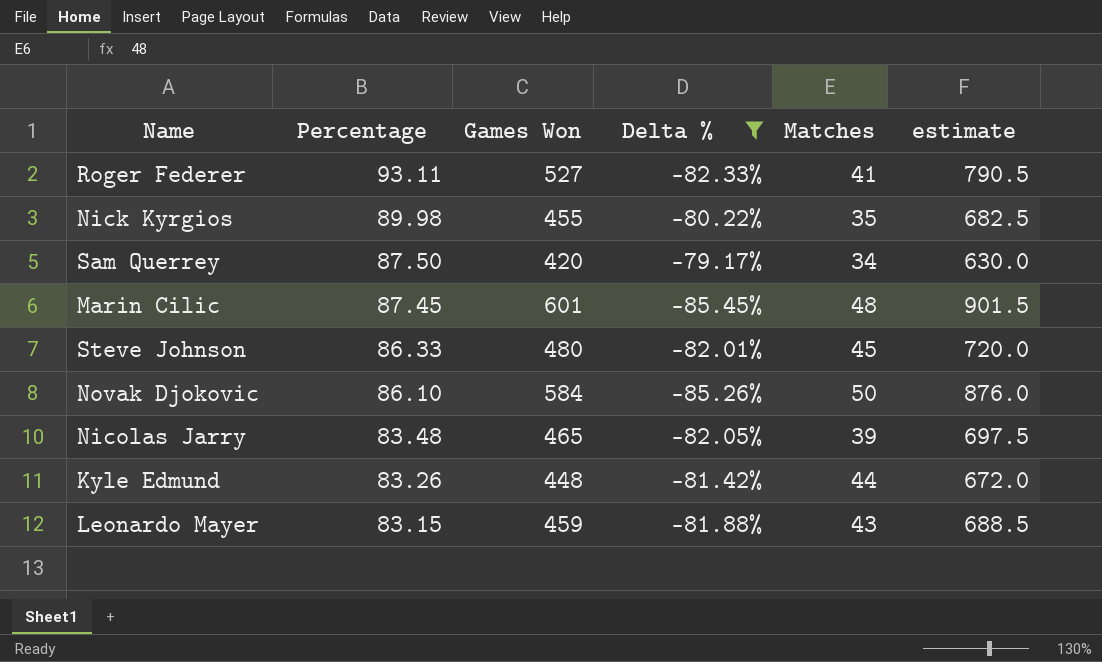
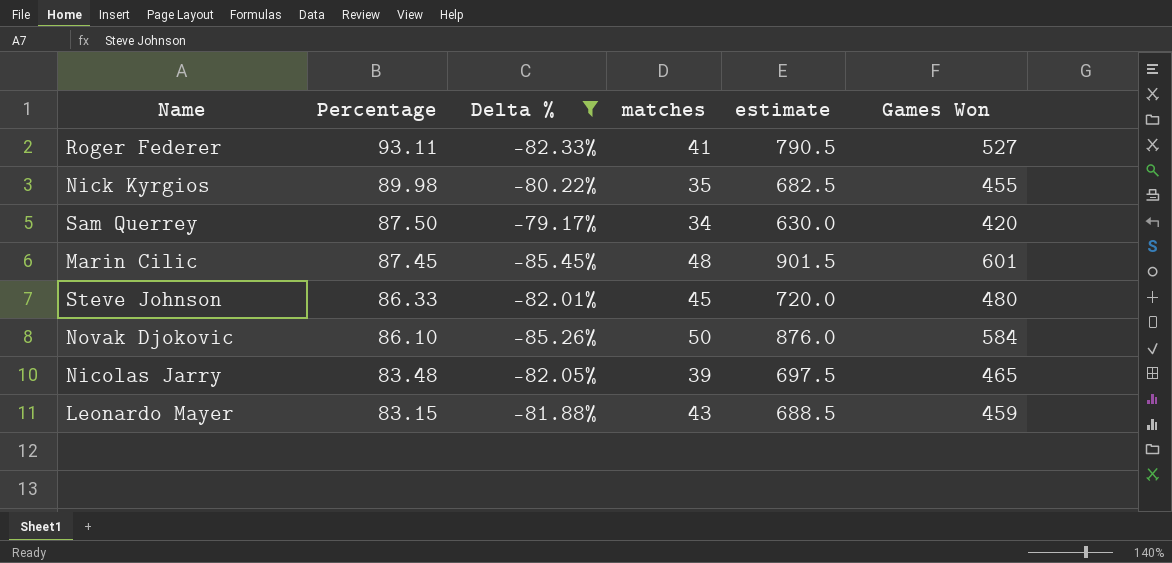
column name: Matches -> matches
column Games Won | position: 3 -> 6
row Kyle Edmund: 83.26 | 448 | -81.42% | 44 | 672.0 -> none

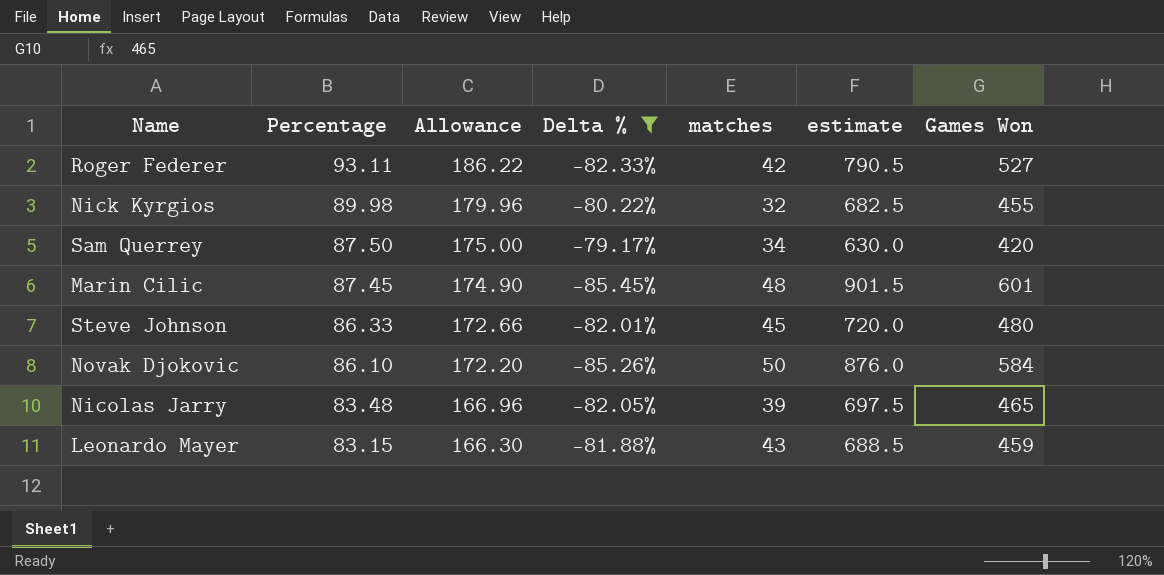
column Allowance | formula: none -> [Percentage] * 2
Roger Federer | matches: 41 -> 42
Nick Kyrgios | matches: 35 -> 32

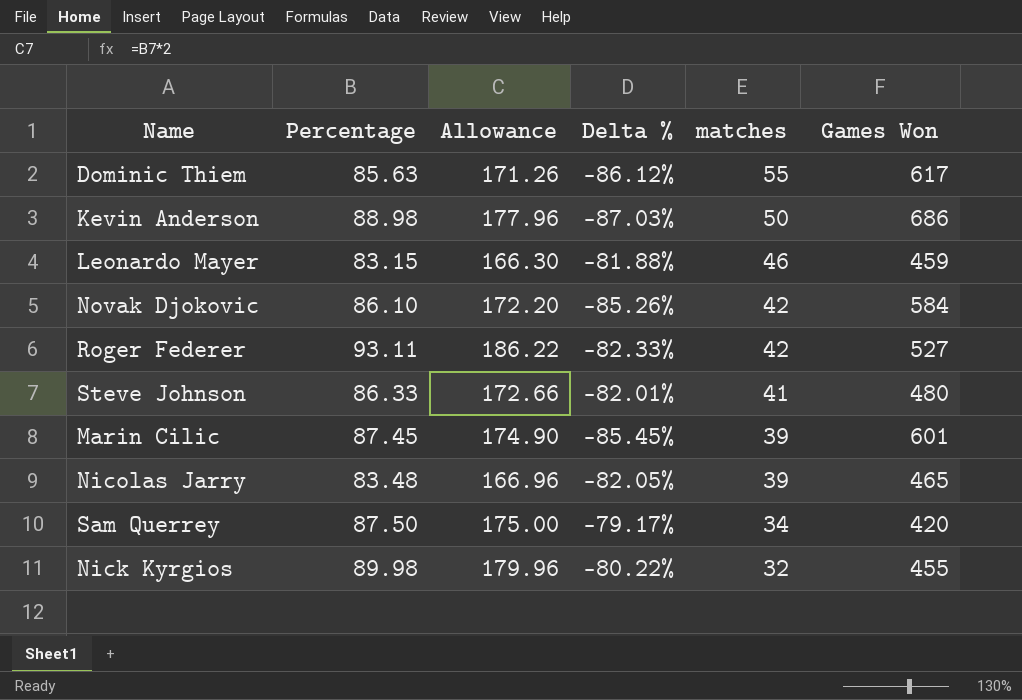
filter: Delta % >= -85.45% -> none
row order: Percentage descending -> matches descending
column estimate | formula: [Games Won] * 1.5 -> none
Leonardo Mayer | matches: 43 -> 46
Novak Djokovic | matches: 50 -> 42
Steve Johnson | matches: 45 -> 41
Marin Cilic | matches: 48 -> 39

